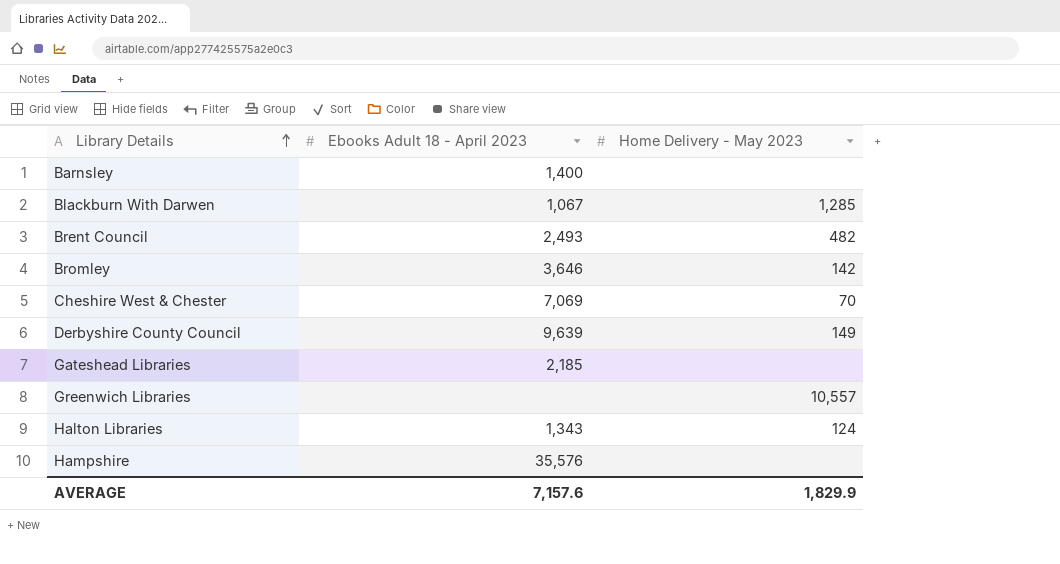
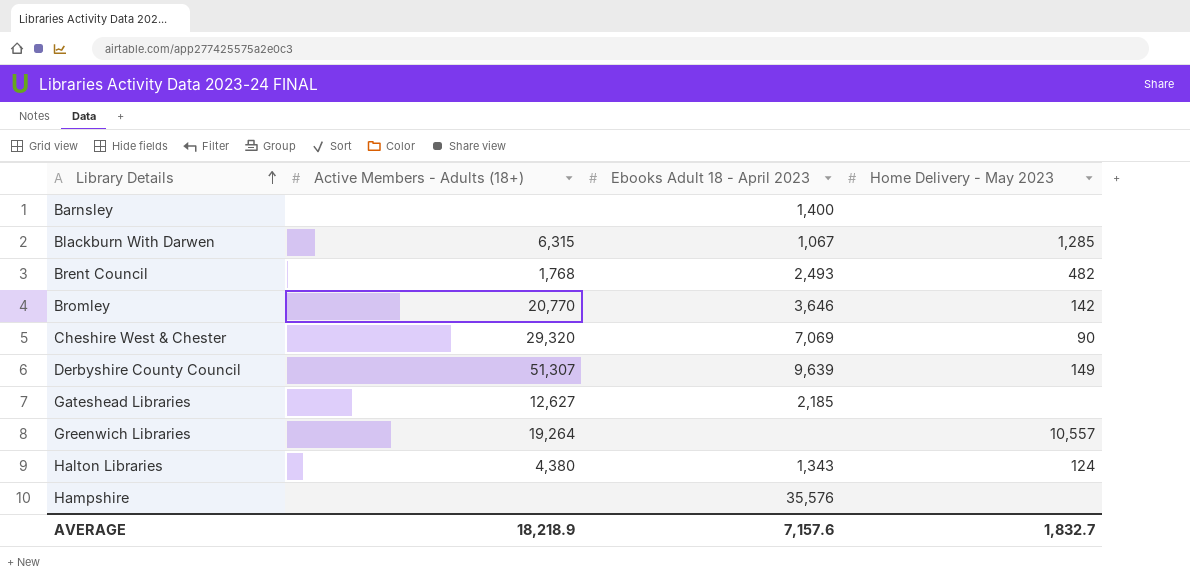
column Active Members - Adults (18+) | position: none -> 2
Cheshire West & Chester | Home Delivery - May 2023: 70 -> 90
AVERAGE | Home Delivery - May 2023: 1,829.9 -> 1,832.7

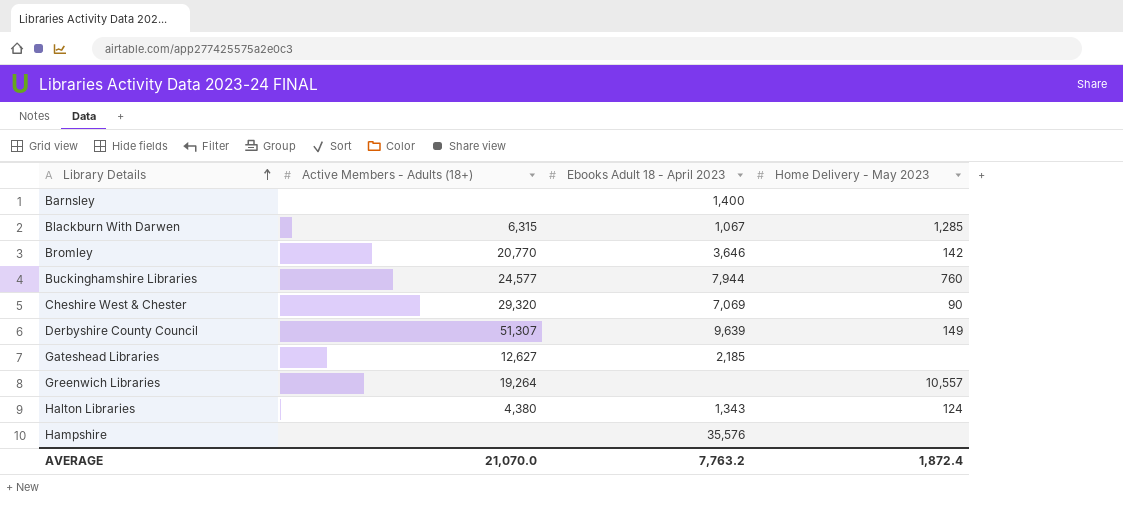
row Brent Council: 1,768 | 2,493 | 482 -> none
row Buckinghamshire Libraries: none -> 24,577 | 7,944 | 760
AVERAGE | Active Members - Adults (18+): 18,218.9 -> 21,070.0
AVERAGE | Ebooks Adult 18 - April 2023: 7,157.6 -> 7,763.2
AVERAGE | Home Delivery - May 2023: 1,832.7 -> 1,872.4

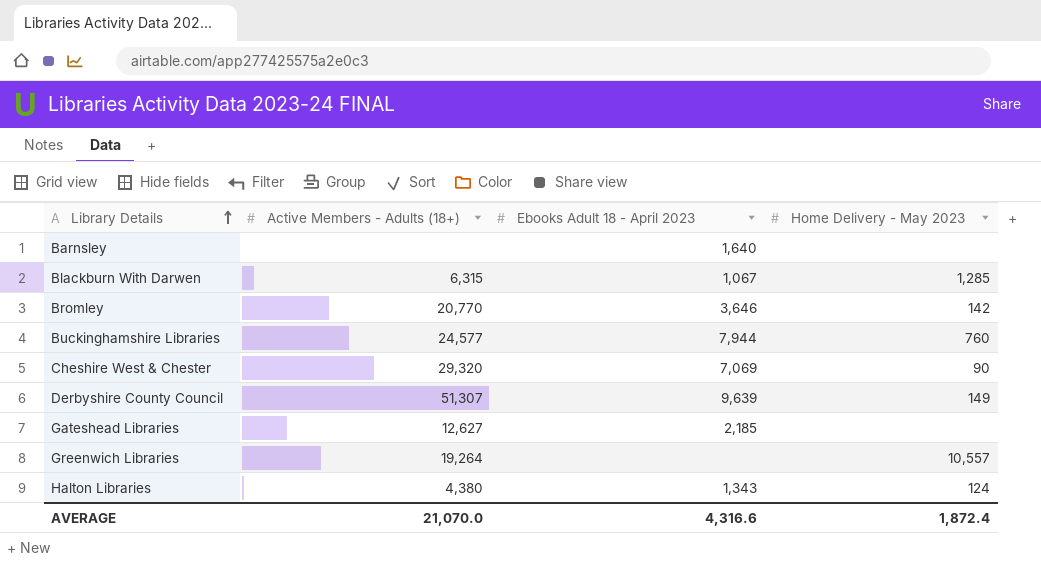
row Hampshire: none | 35,576 | none -> none
Barnsley | Ebooks Adult 18 - April 2023: 1,400 -> 1,640
AVERAGE | Ebooks Adult 18 - April 2023: 7,763.2 -> 4,316.6

